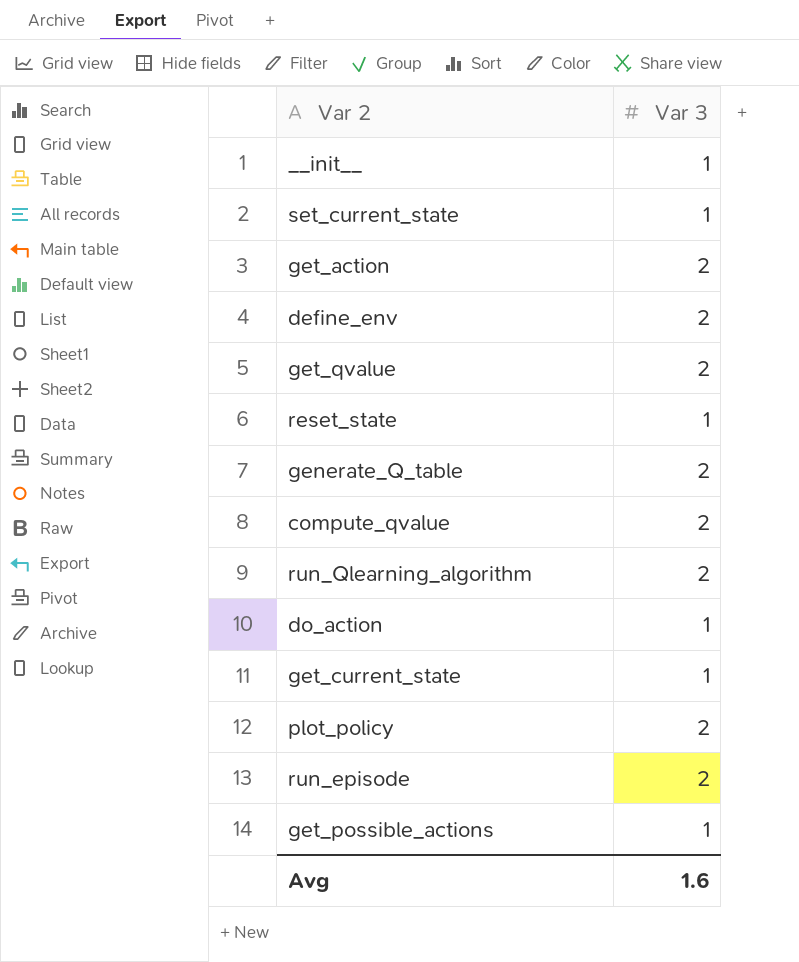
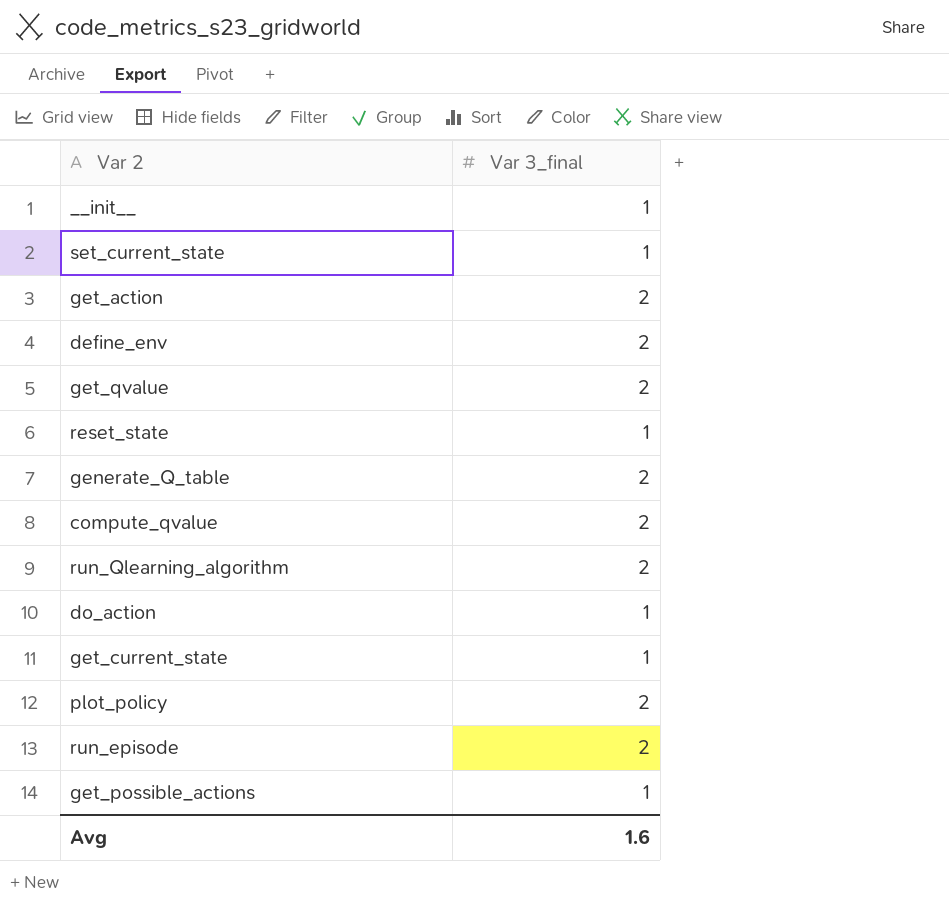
column name: Var 3 -> Var 3_final

